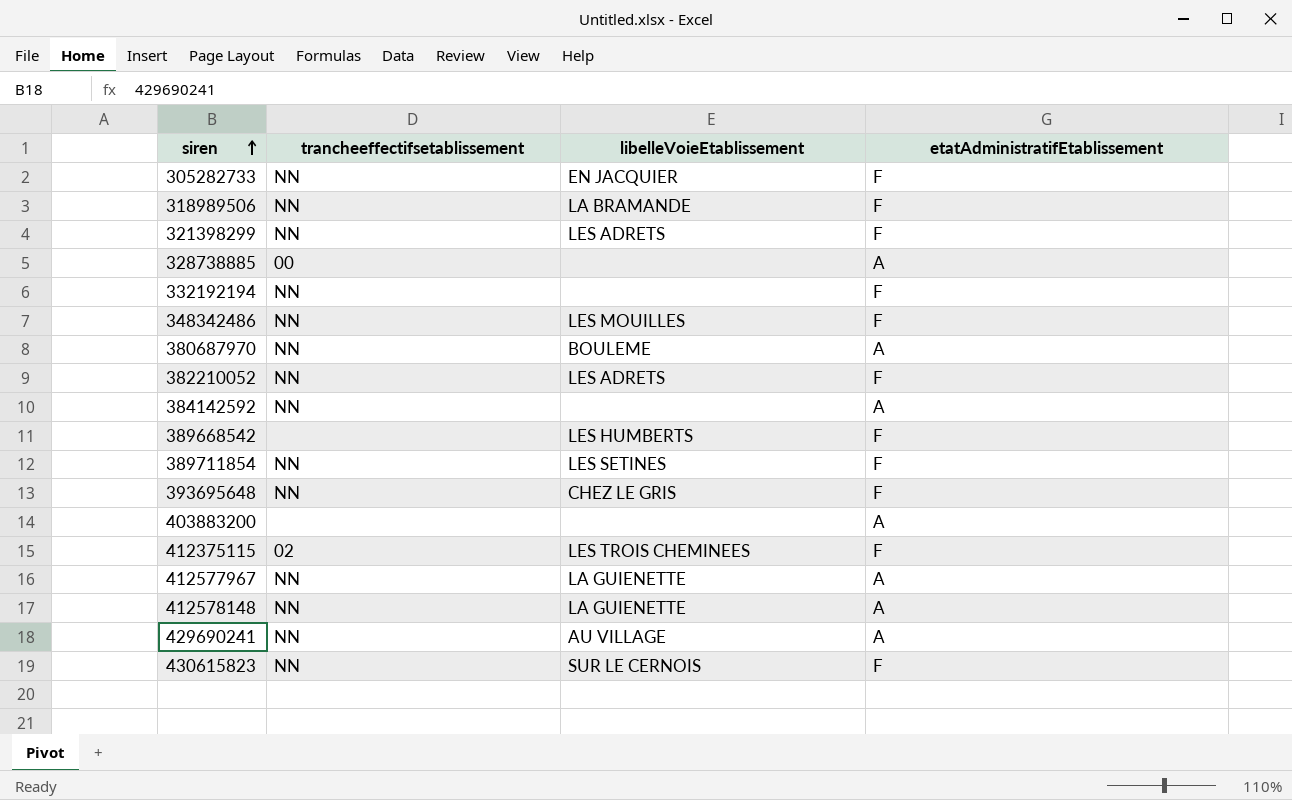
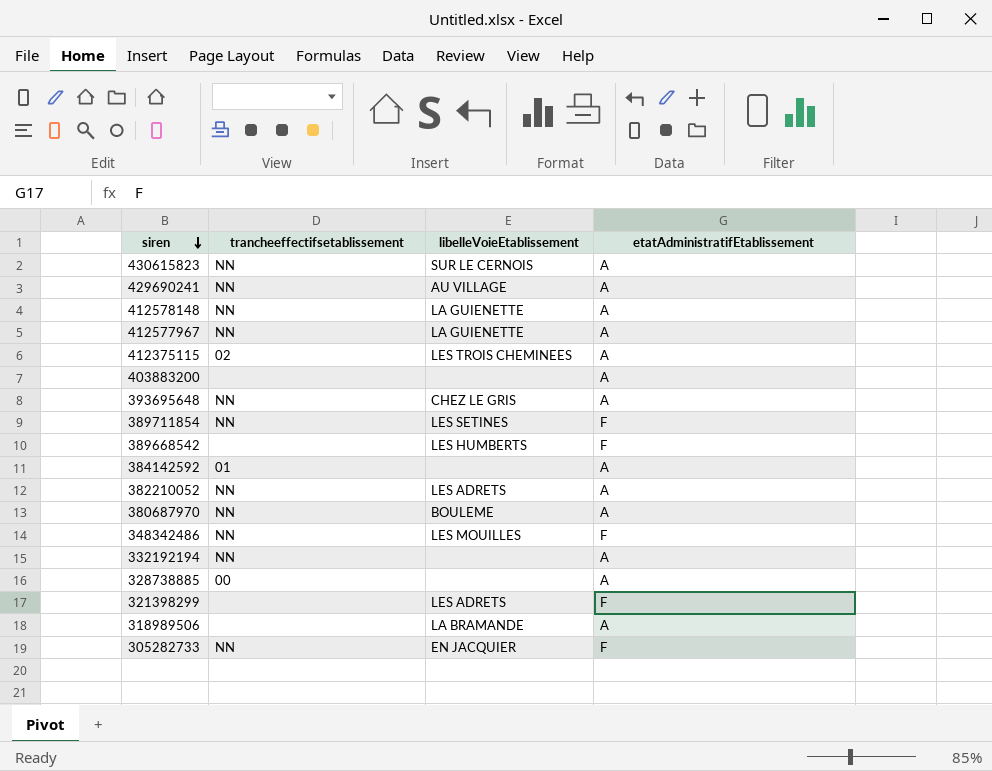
row order: siren ascending -> siren descending
430615823 | etatAdministratifEtablissement: F -> A
412375115 | etatAdministratifEtablissement: F -> A
393695648 | etatAdministratifEtablissement: F -> A
384142592 | trancheeffectifsetablissement: NN -> 01
382210052 | etatAdministratifEtablissement: F -> A
332192194 | etatAdministratifEtablissement: F -> A
321398299 | trancheeffectifsetablissement: NN -> none
318989506 | trancheeffectifsetablissement: NN -> none
318989506 | etatAdministratifEtablissement: F -> A

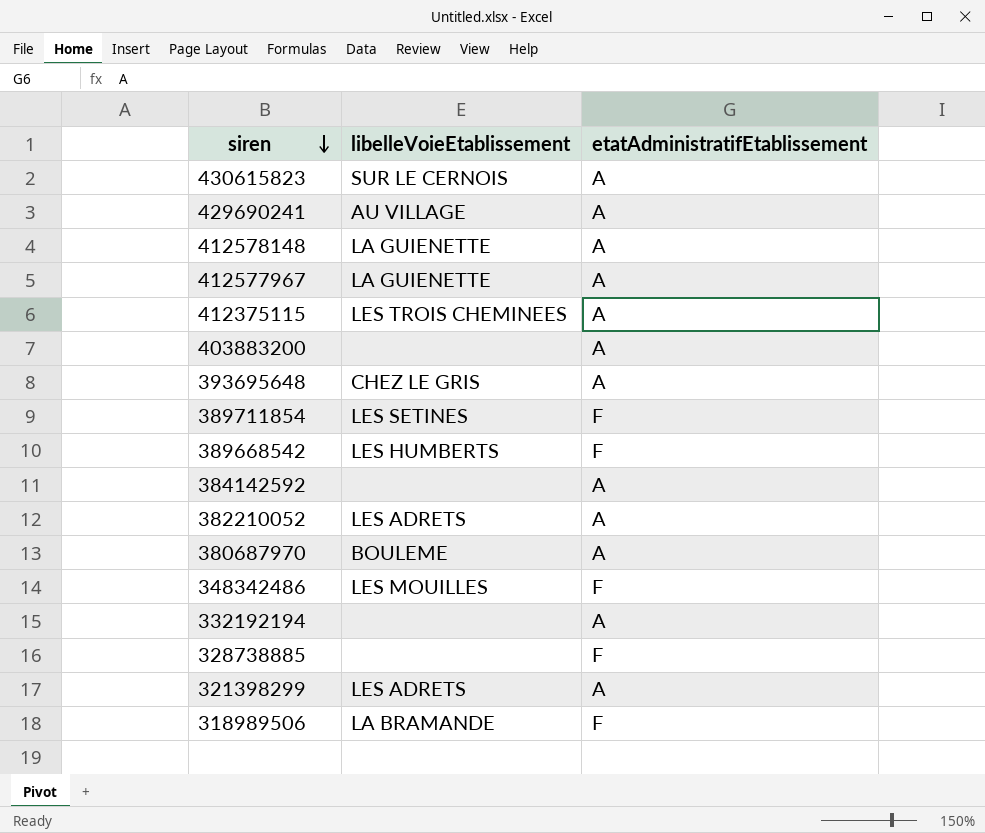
column trancheeffectifsetablissement | position: 2 -> none
row 305282733: NN | EN JACQUIER | F -> none
328738885 | etatAdministratifEtablissement: A -> F
321398299 | etatAdministratifEtablissement: F -> A
318989506 | etatAdministratifEtablissement: A -> F

